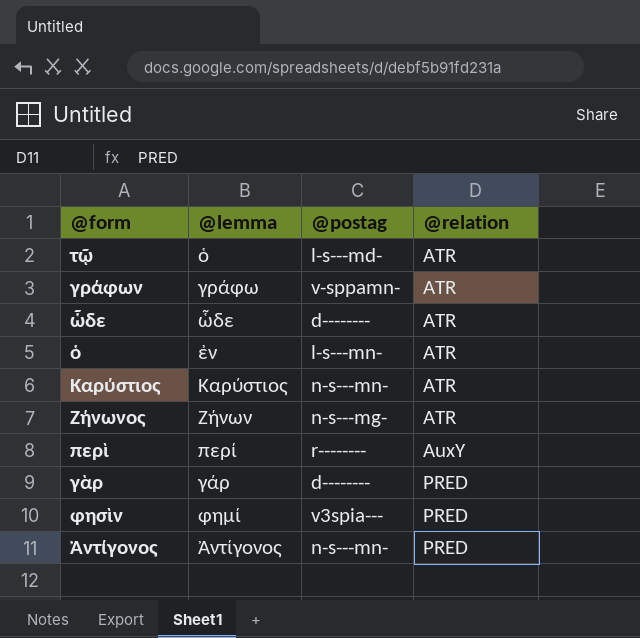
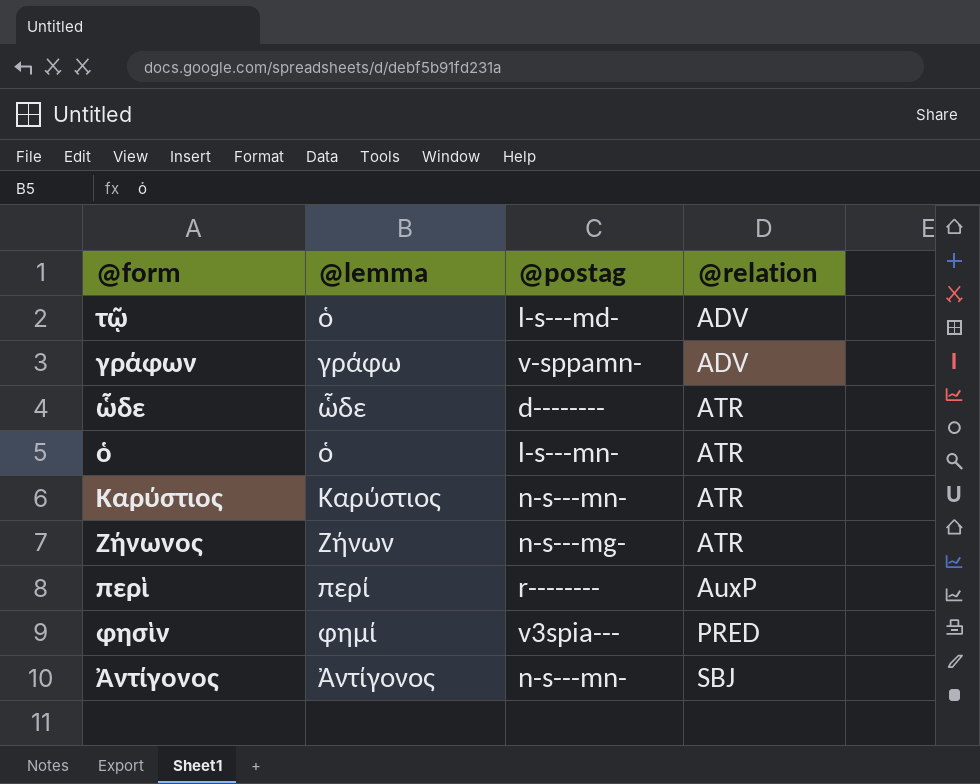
row γὰρ: γάρ | d-------- | PRED -> none
τῷ | @relation: ATR -> ADV
γράφων | @relation: ATR -> ADV
ὁ | @lemma: ἐν -> ὁ
περὶ | @relation: AuxY -> AuxP
Ἀντίγονος | @relation: PRED -> SBJ

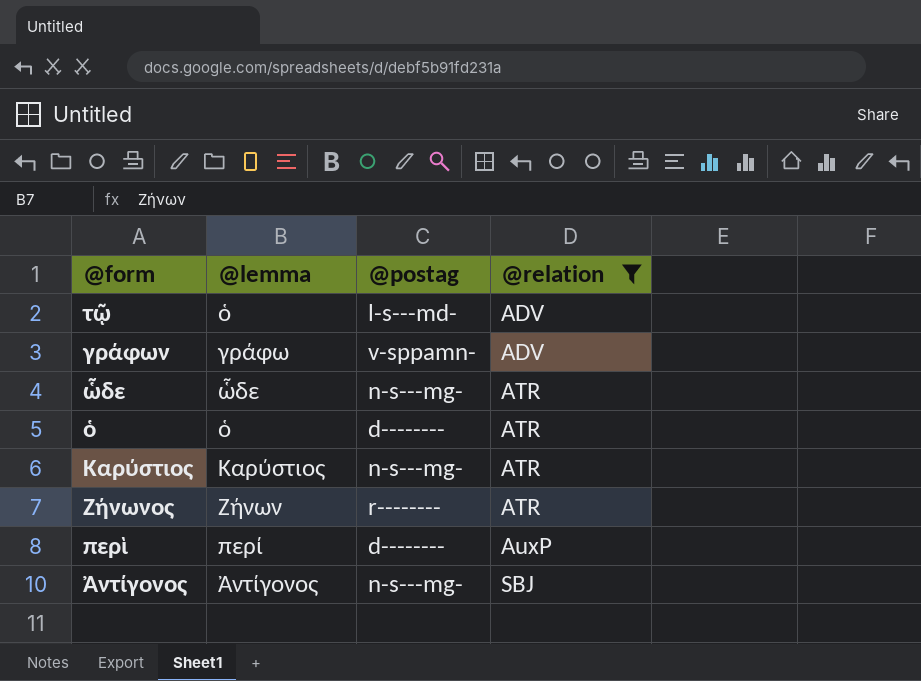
filter: none -> @relation != PRED
ὧδε | @postag: d-------- -> n-s---mg-
ὁ | @postag: l-s---mn- -> d--------
Καρύστιος | @postag: n-s---mn- -> n-s---mg-
Ζήνωνος | @postag: n-s---mg- -> r--------
περὶ | @postag: r-------- -> d--------
Ἀντίγονος | @postag: n-s---mn- -> n-s---mg-

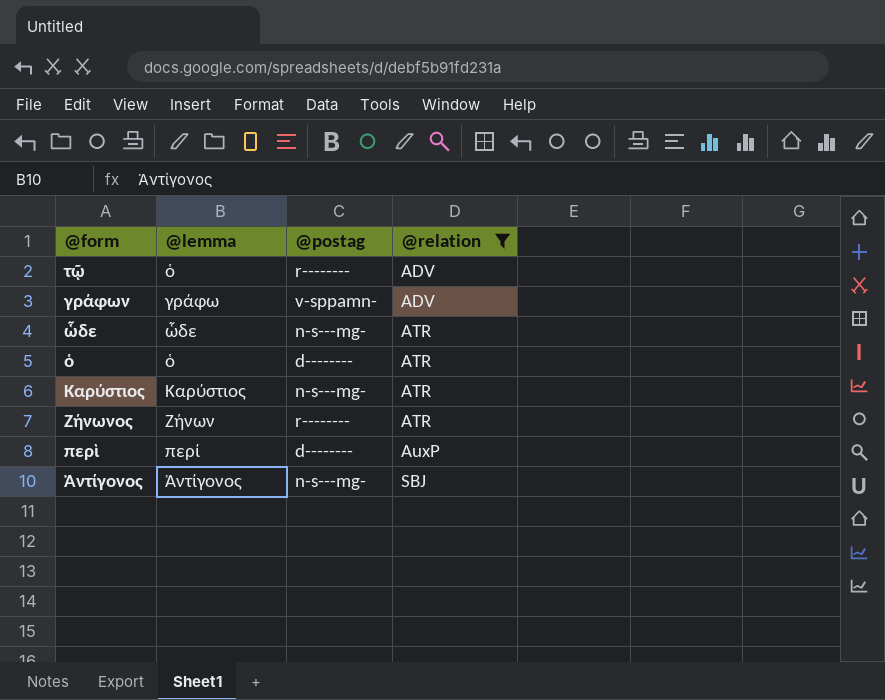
τῷ | @postag: l-s---md- -> r--------

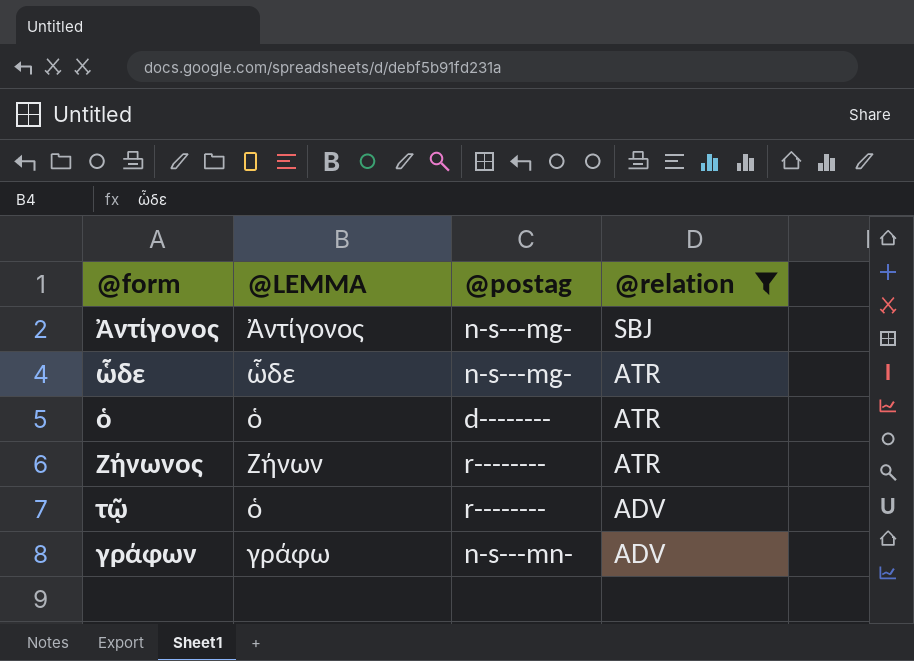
row order: @relation ascending -> @relation descending
column name: @lemma -> @LEMMA
row Καρύστιος: Καρύστιος | n-s---mg- | ATR -> none
row περὶ: περί | d-------- | AuxP -> none
γράφων | @postag: v-sppamn- -> n-s---mn-

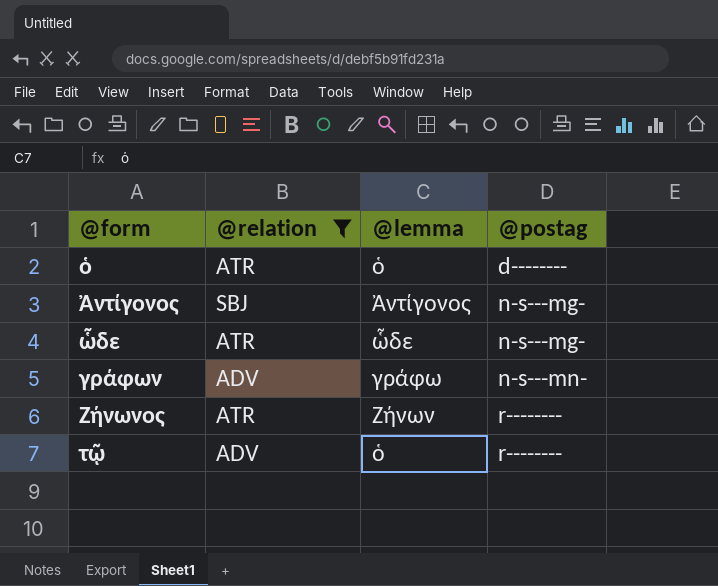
row order: @relation descending -> @postag ascending
column @relation | position: 4 -> 2
column name: @LEMMA -> @lemma

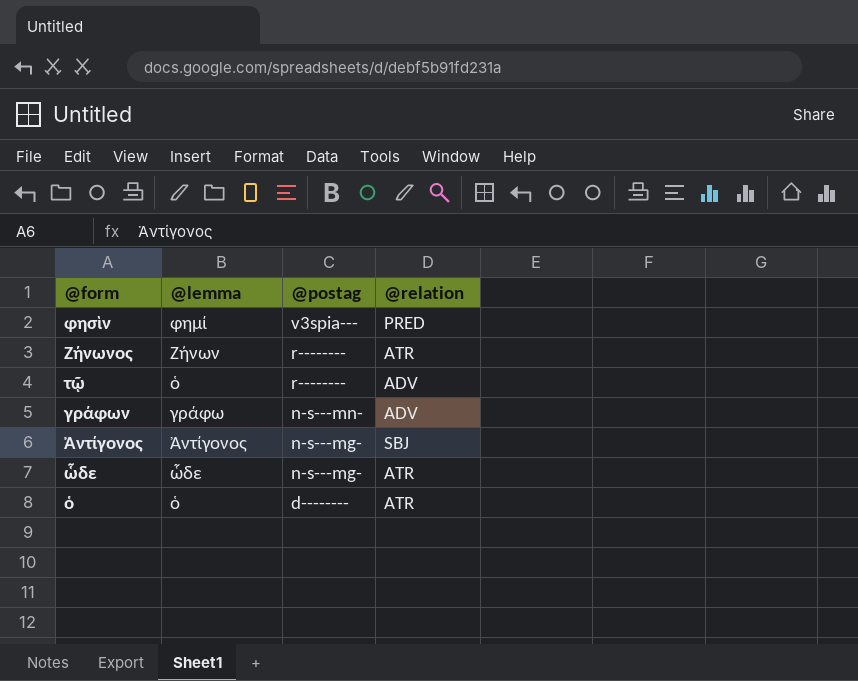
filter: @relation != PRED -> none
row order: @postag ascending -> @postag descending
column @relation | position: 2 -> 4

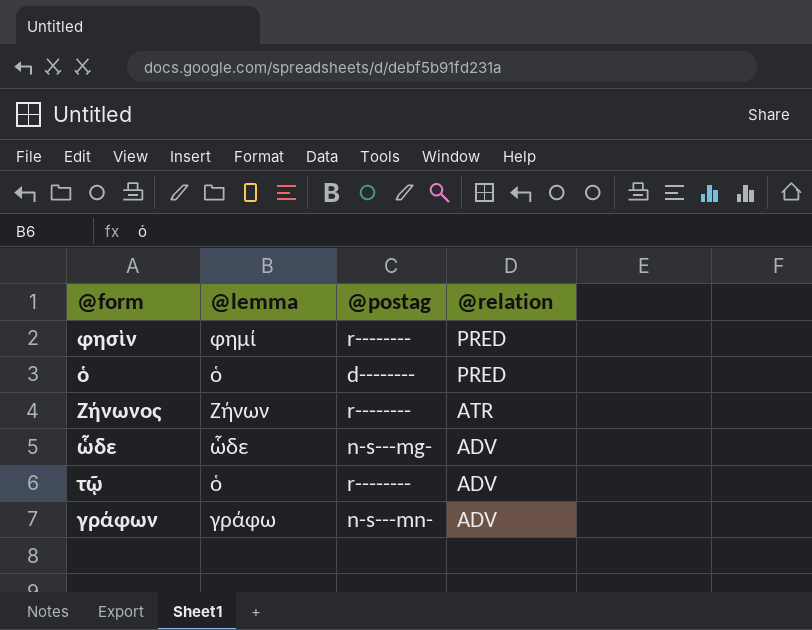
row order: @postag descending -> @relation descending
row Ἀντίγονος: Ἀντίγονος | n-s---mg- | SBJ -> none
φησὶν | @postag: v3spia--- -> r--------
ὁ | @relation: ATR -> PRED
ὧδε | @relation: ATR -> ADV

